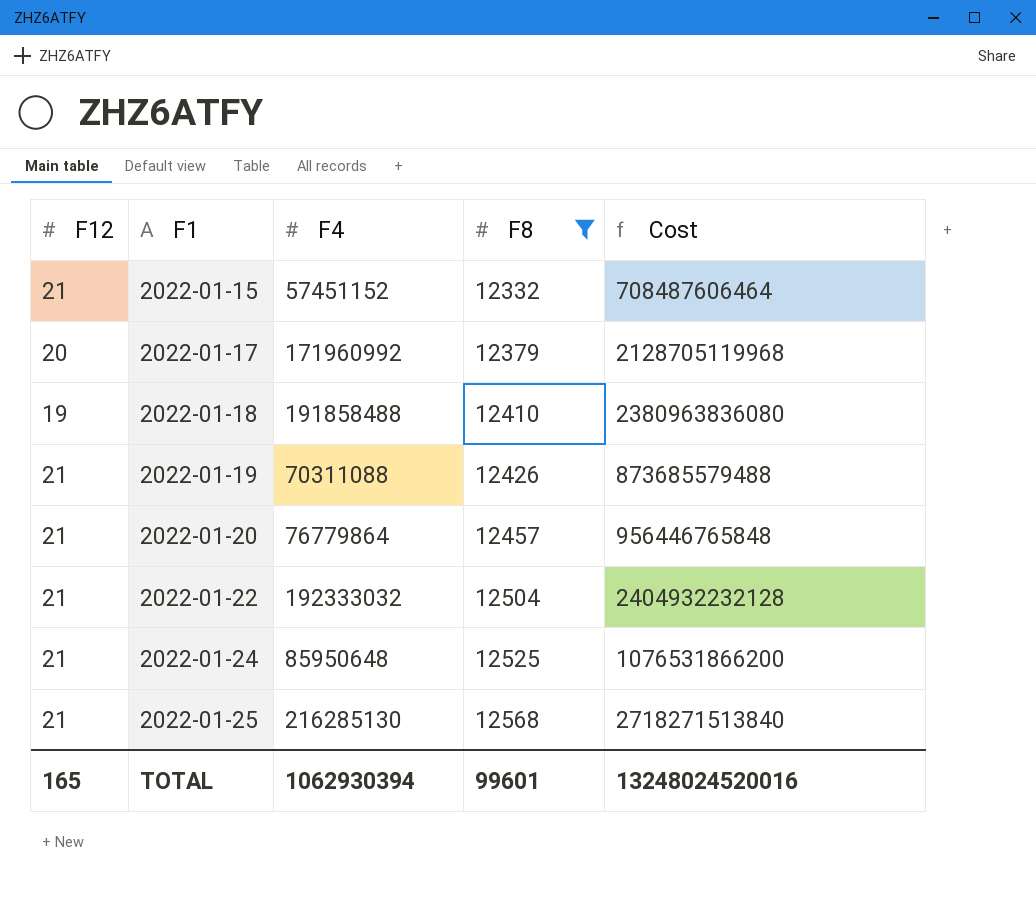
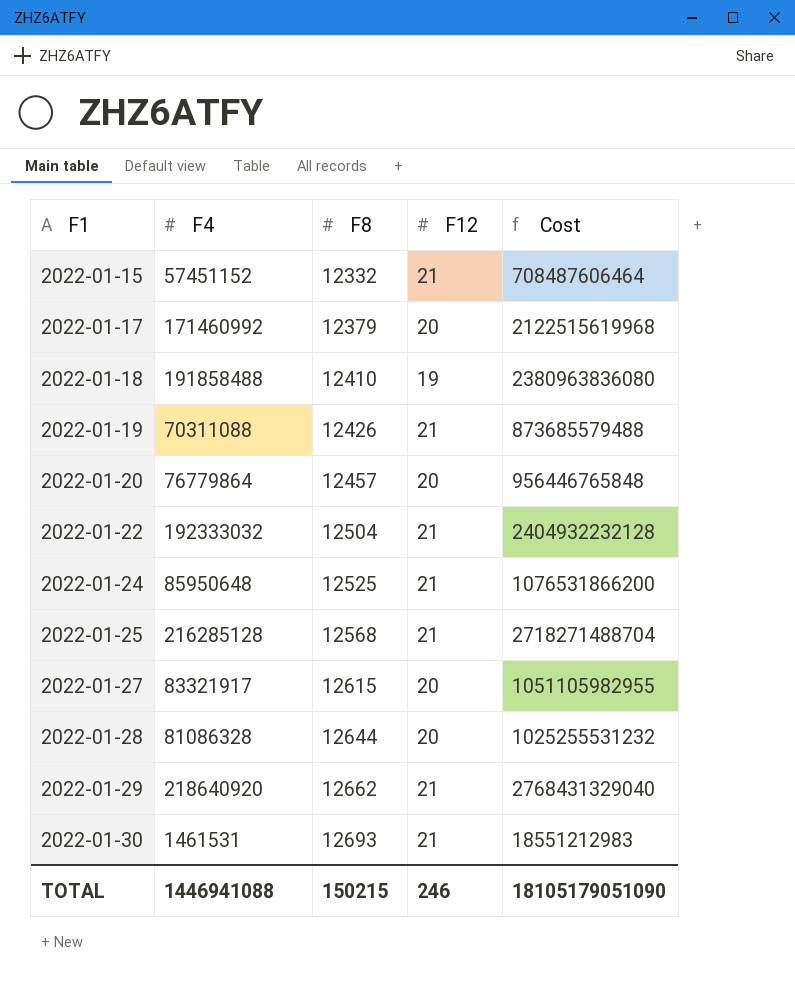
filter: F8 <= 12568 -> none
column F12 | position: 1 -> 4
2022-01-17 | F4: 171960992 -> 171460992
2022-01-17 | Cost: 2128705119968 -> 2122515619968
2022-01-20 | F12: 21 -> 20
2022-01-25 | F4: 216285130 -> 216285128
2022-01-25 | Cost: 2718271513840 -> 2718271488704
TOTAL | F4: 1062930394 -> 1446941088
TOTAL | F8: 99601 -> 150215
TOTAL | F12: 165 -> 246
TOTAL | Cost: 13248024520016 -> 18105179051090

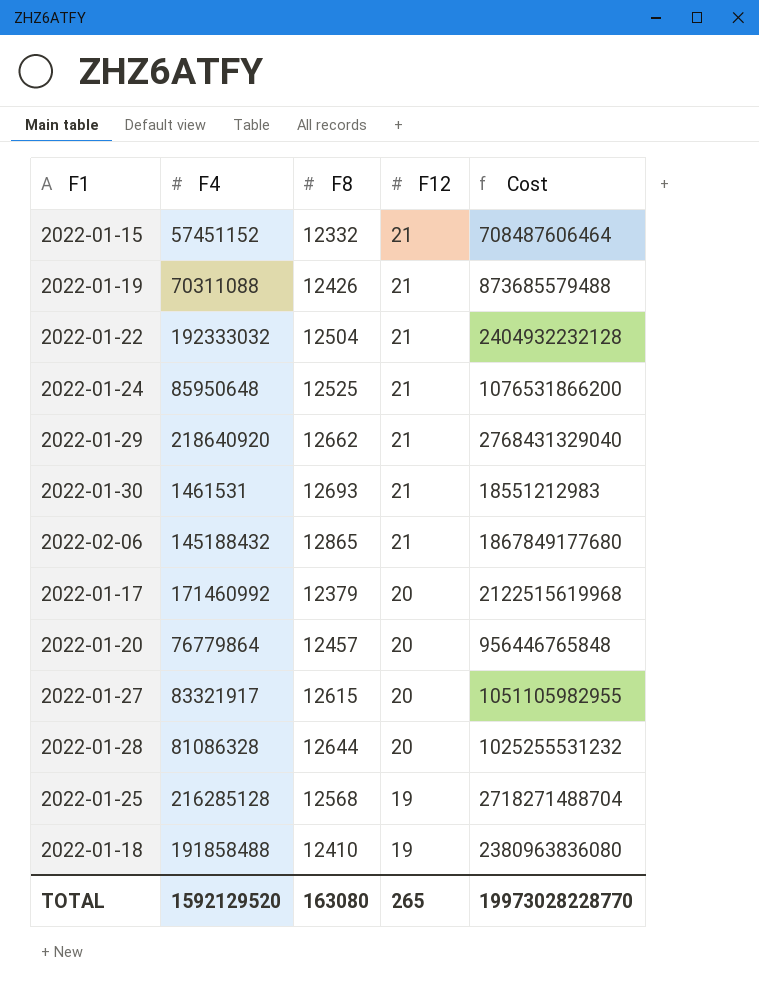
row order: F1 ascending -> F12 descending
row 2022-02-06: none -> 145188432 | 12865 | 21 | 1867849177680
2022-01-25 | F12: 21 -> 19
TOTAL | F4: 1446941088 -> 1592129520
TOTAL | F8: 150215 -> 163080
TOTAL | F12: 246 -> 265
TOTAL | Cost: 18105179051090 -> 19973028228770

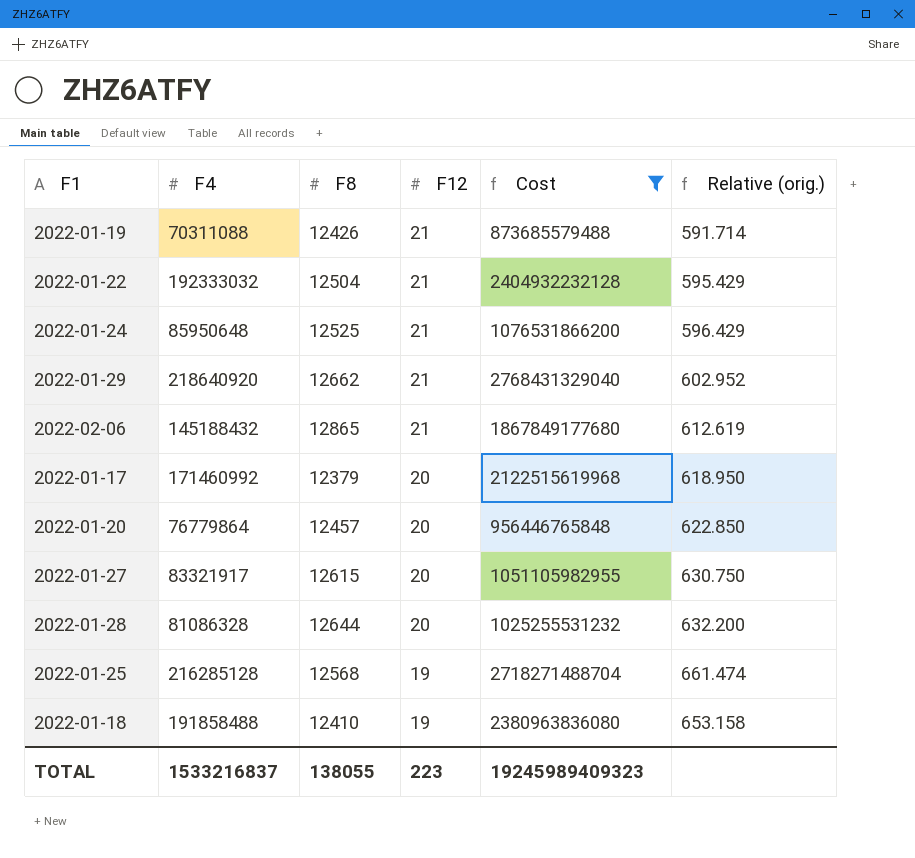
filter: none -> Cost >= 873685579488
column Relative (orig.) | formula: none -> [F8] / [F12]
TOTAL | F4: 1592129520 -> 1533216837
TOTAL | F8: 163080 -> 138055
TOTAL | F12: 265 -> 223
TOTAL | Cost: 19973028228770 -> 19245989409323

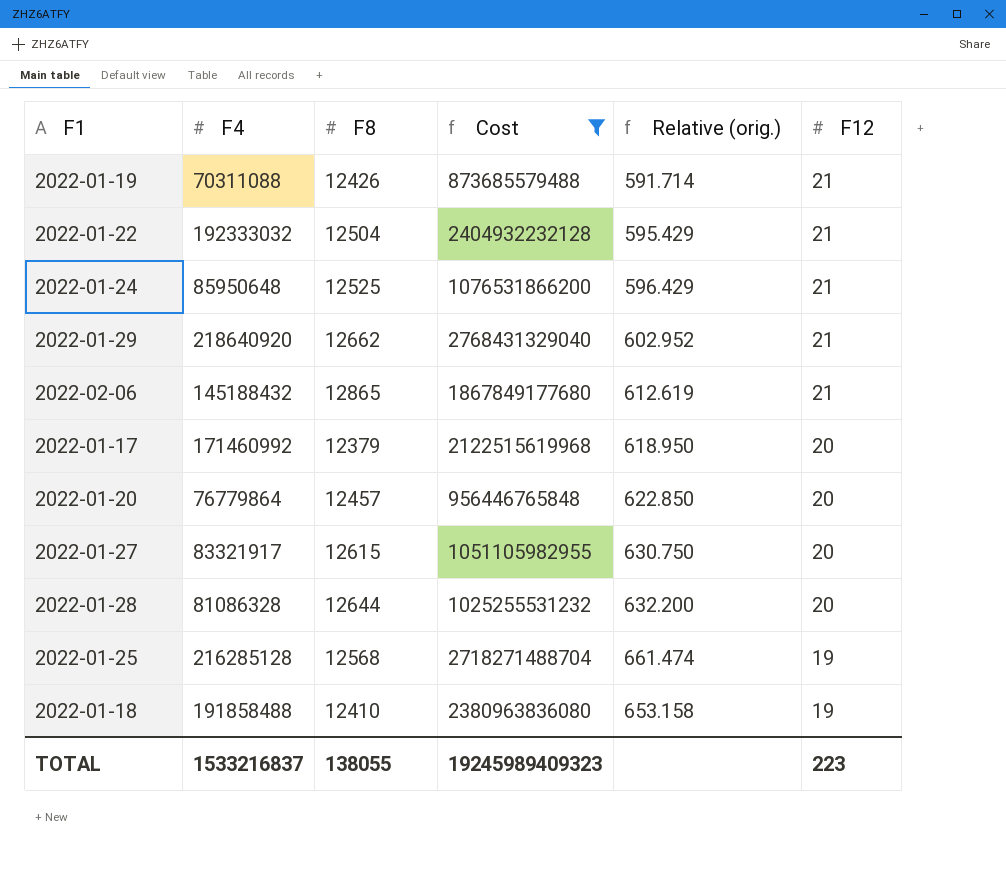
column F12 | position: 4 -> 6

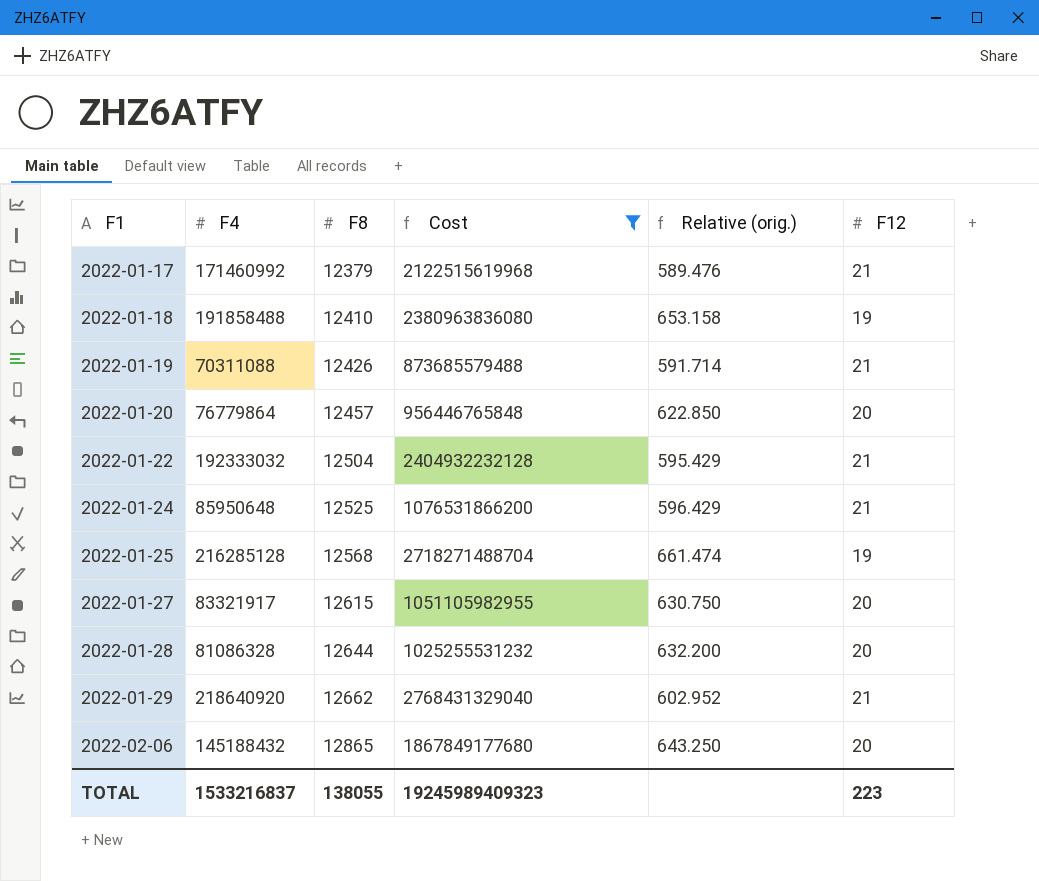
row order: F12 descending -> F1 ascending
2022-01-17 | Relative (orig.): 618.950 -> 589.476
2022-01-17 | F12: 20 -> 21
2022-02-06 | Relative (orig.): 612.619 -> 643.250
2022-02-06 | F12: 21 -> 20

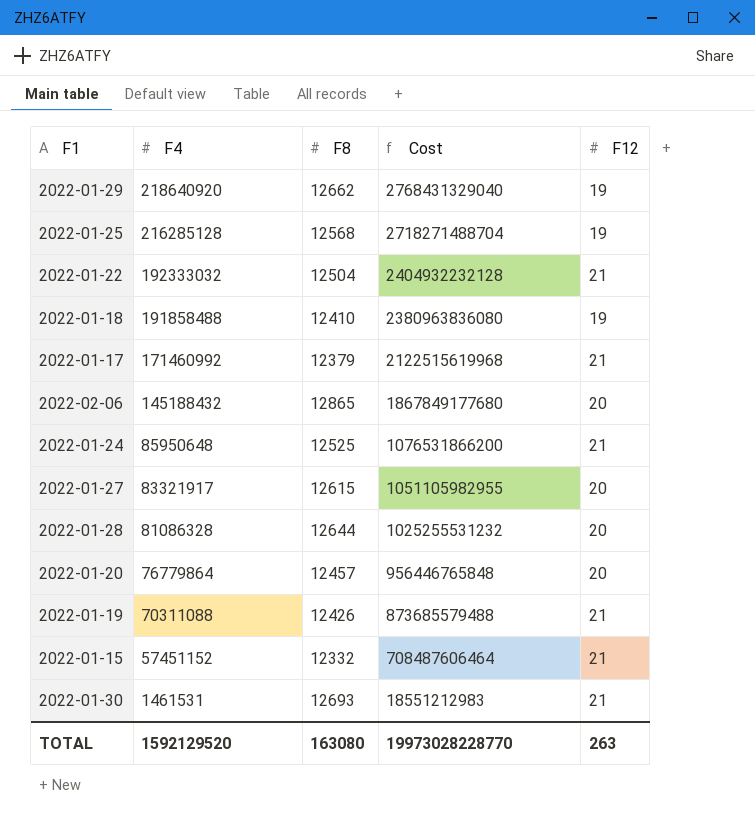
filter: Cost >= 873685579488 -> none
row order: F1 ascending -> F4 descending
column Relative (orig.) | formula: [F8] / [F12] -> none
2022-01-29 | F12: 21 -> 19
TOTAL | F4: 1533216837 -> 1592129520
TOTAL | F8: 138055 -> 163080
TOTAL | Cost: 19245989409323 -> 19973028228770
TOTAL | F12: 223 -> 263

